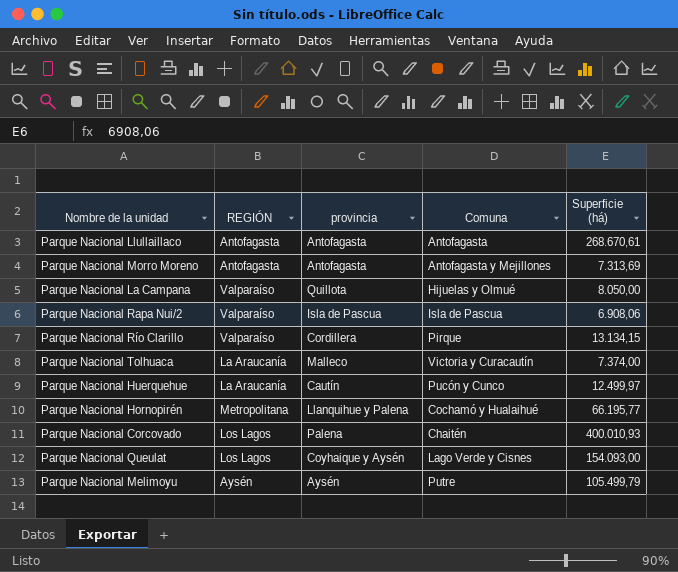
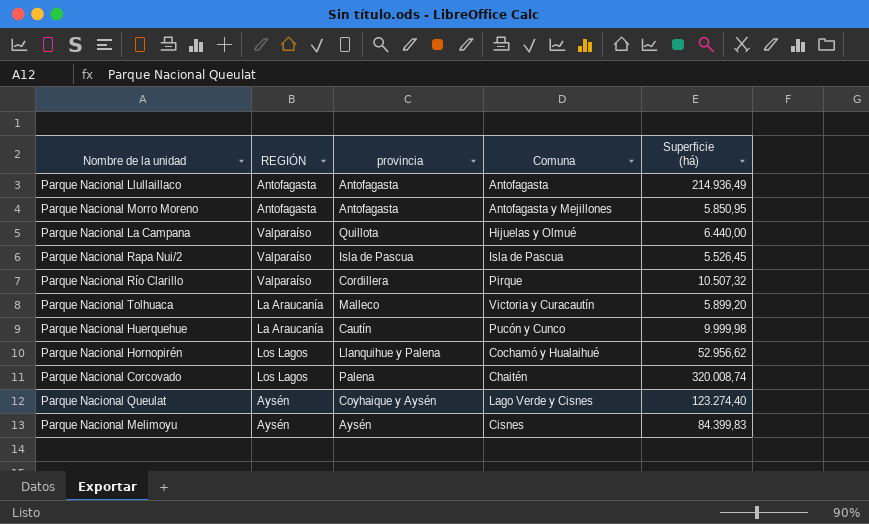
Parque Nacional Llullaillaco | Superficie (há): 268.670,61 -> 214.936,49
Parque Nacional Morro Moreno | Superficie (há): 7.313,69 -> 5.850,95
Parque Nacional La Campana | Superficie (há): 8.050,00 -> 6.440,00
Parque Nacional Rapa Nui/2 | Superficie (há): 6.908,06 -> 5.526,45
Parque Nacional Río Clarillo | Superficie (há): 13.134,15 -> 10.507,32
Parque Nacional Tolhuaca | Superficie (há): 7.374,00 -> 5.899,20
Parque Nacional Huerquehue | Superficie (há): 12.499,97 -> 9.999,98
Parque Nacional Hornopirén | REGIÓN: Metropolitana -> Los Lagos
Parque Nacional Hornopirén | Superficie (há): 66.195,77 -> 52.956,62
Parque Nacional Corcovado | Superficie (há): 400.010,93 -> 320.008,74
Parque Nacional Queulat | REGIÓN: Los Lagos -> Aysén
Parque Nacional Queulat | Superficie (há): 154.093,00 -> 123.274,40
Parque Nacional Melimoyu | Comuna: Putre -> Cisnes
Parque Nacional Melimoyu | Superficie (há): 105.499,79 -> 84.399,83

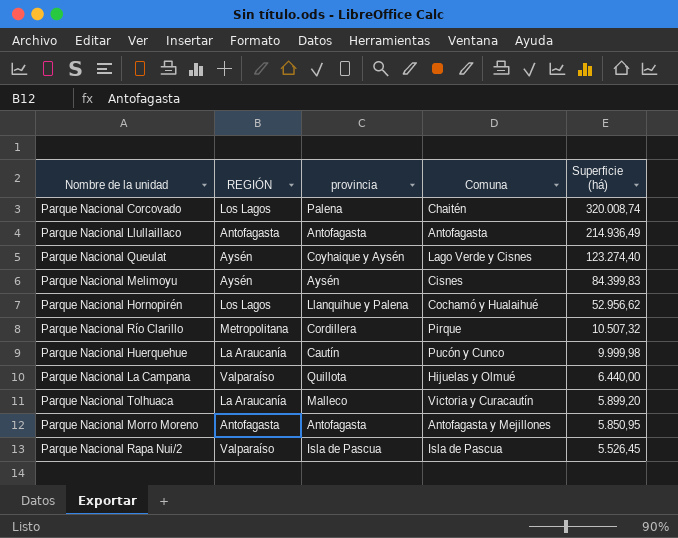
row order: none -> Superficie (há) descending
Parque Nacional Río Clarillo | REGIÓN: Valparaíso -> Metropolitana

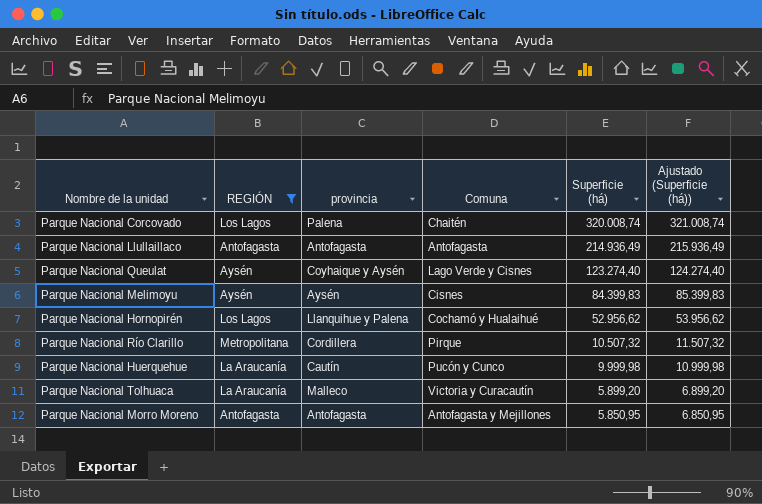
filter: none -> REGIÓN != Valparaíso
column Ajustado (Superficie (há)) | formula: none -> [Superficie (há)] + 1000

